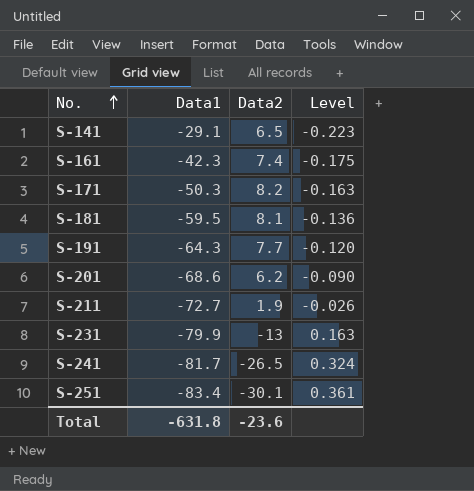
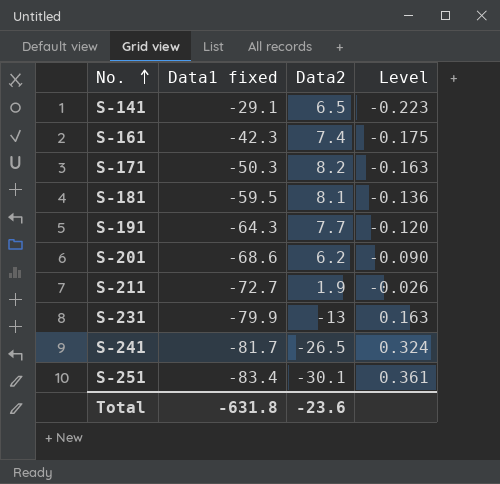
column name: Data1 -> Data1 fixed

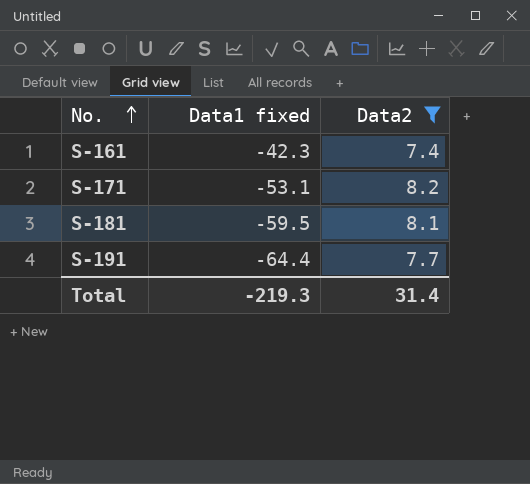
filter: none -> Data2 >= 7.4
column Level | formula: [Data2] / [Data1 fixed] -> none
S-171 | Data1 fixed: -50.3 -> -53.1
S-191 | Data1 fixed: -64.3 -> -64.4
Total | Data1 fixed: -631.8 -> -219.3
Total | Data2: -23.6 -> 31.4

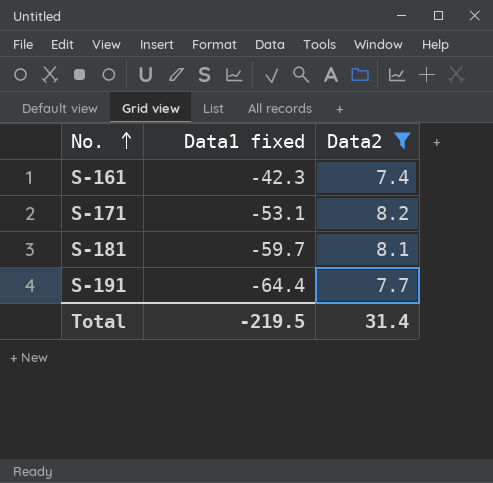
S-181 | Data1 fixed: -59.5 -> -59.7
Total | Data1 fixed: -219.3 -> -219.5

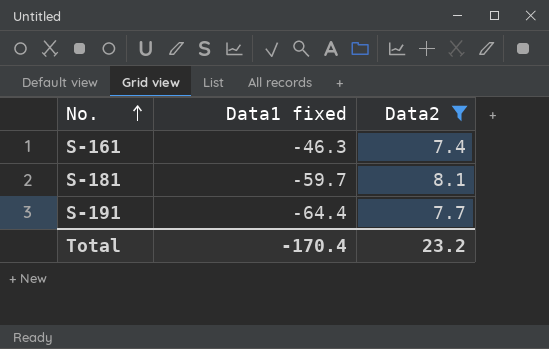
row S-171: -53.1 | 8.2 -> none
S-161 | Data1 fixed: -42.3 -> -46.3
Total | Data1 fixed: -219.5 -> -170.4
Total | Data2: 31.4 -> 23.2

